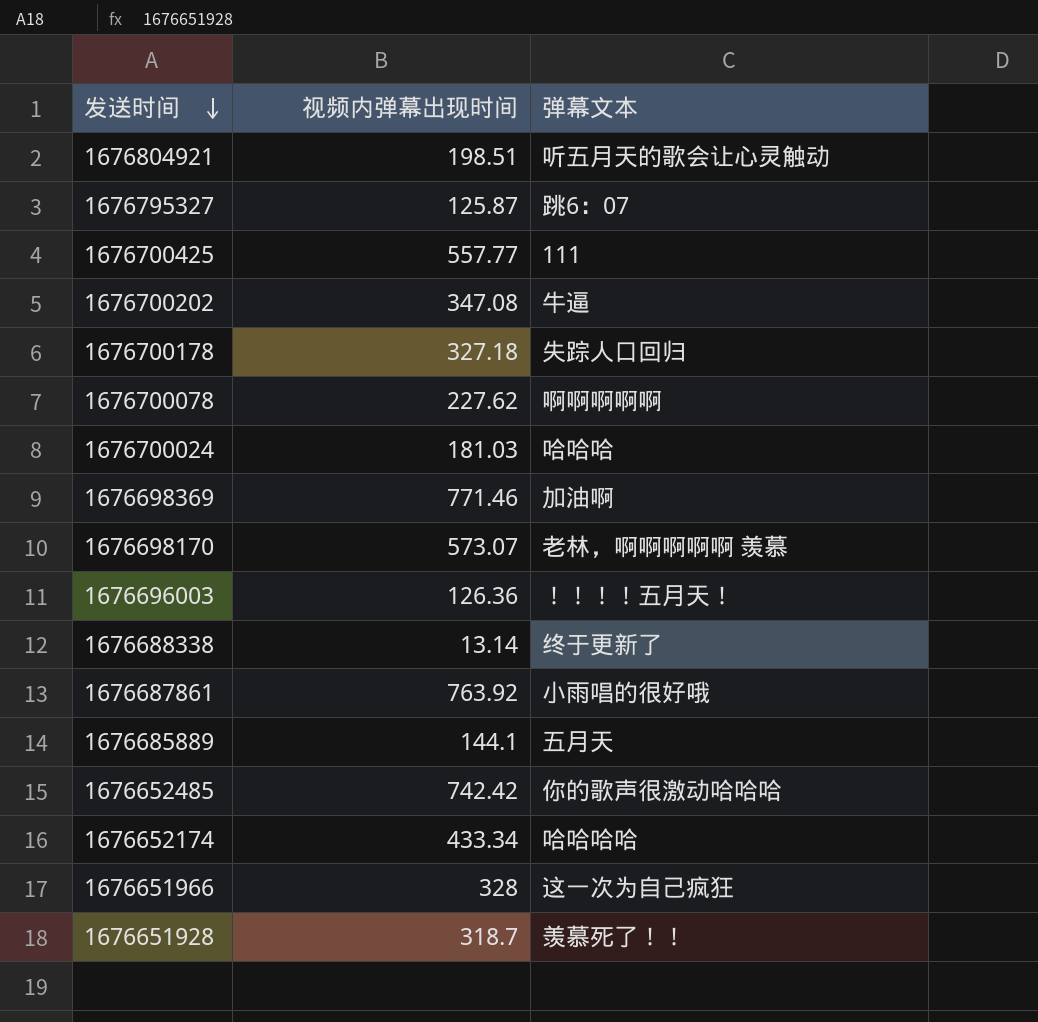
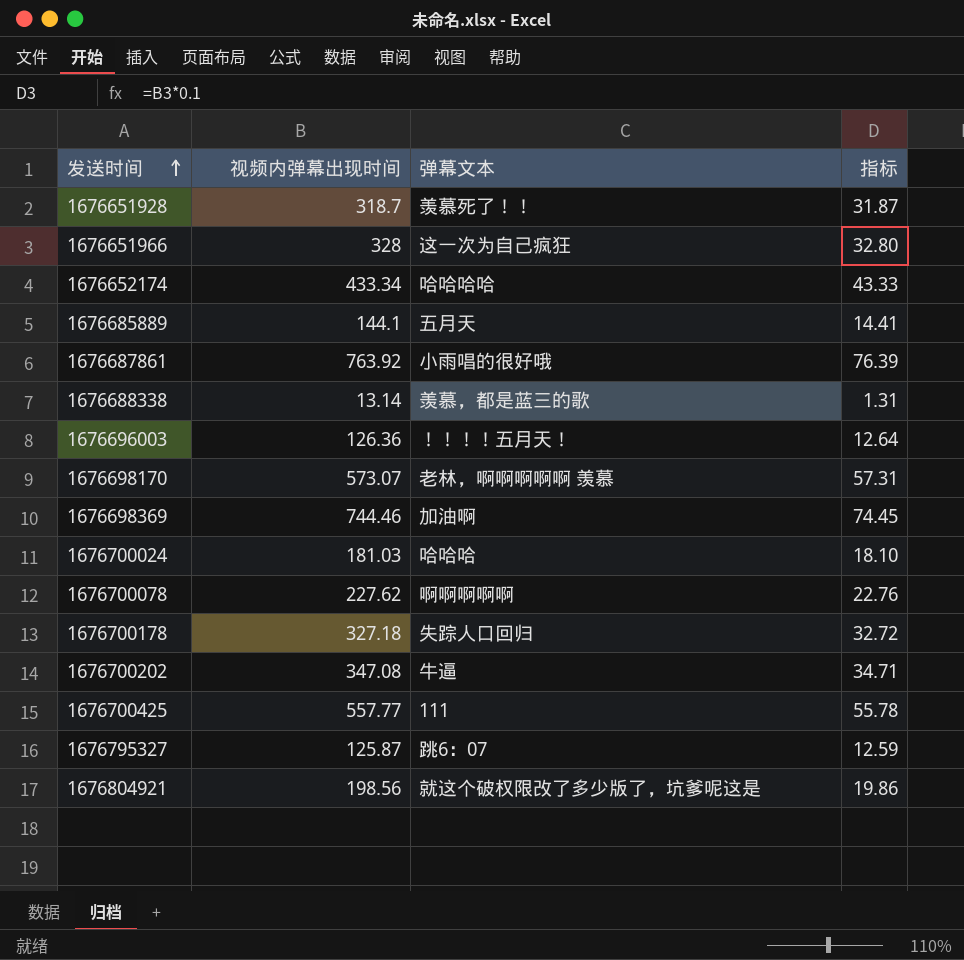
row order: 发送时间 descending -> 发送时间 ascending
column 指标 | formula: none -> [视频内弹幕出现时间] * 0.1
row 1676652485: 742.42 | 你的歌声很激动哈哈哈 -> none
1676688338 | 弹幕文本: 终于更新了 -> 羡慕，都是蓝三的歌
1676698369 | 视频内弹幕出现时间: 771.46 -> 744.46
1676804921 | 视频内弹幕出现时间: 198.51 -> 198.56
1676804921 | 弹幕文本: 听五月天的歌会让心灵触动 -> 就这个破权限改了多少版了，坑爹呢这是

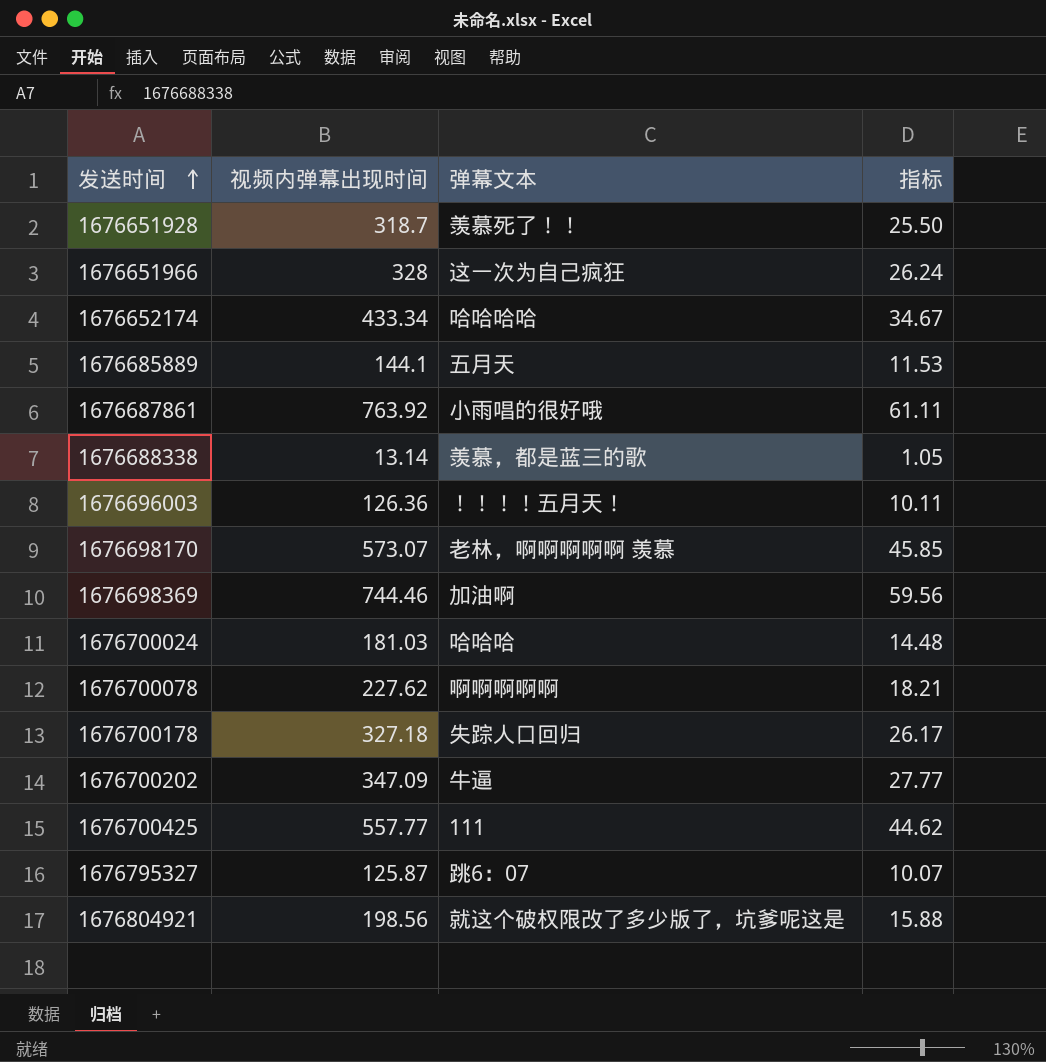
column 指标 | formula: [视频内弹幕出现时间] * 0.1 -> [视频内弹幕出现时间] * 0.08
1676700202 | 视频内弹幕出现时间: 347.08 -> 347.09

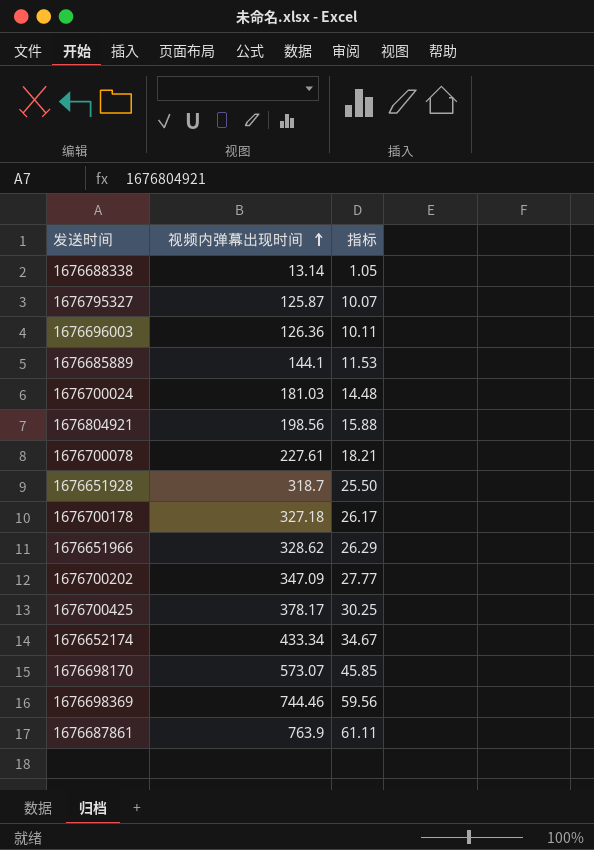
row order: 发送时间 ascending -> 视频内弹幕出现时间 ascending
column 弹幕文本 | position: 3 -> none
1676700078 | 视频内弹幕出现时间: 227.62 -> 227.61
1676651966 | 视频内弹幕出现时间: 328 -> 328.62
1676651966 | 指标: 26.24 -> 26.29
1676700425 | 视频内弹幕出现时间: 557.77 -> 378.17
1676700425 | 指标: 44.62 -> 30.25
1676687861 | 视频内弹幕出现时间: 763.92 -> 763.9

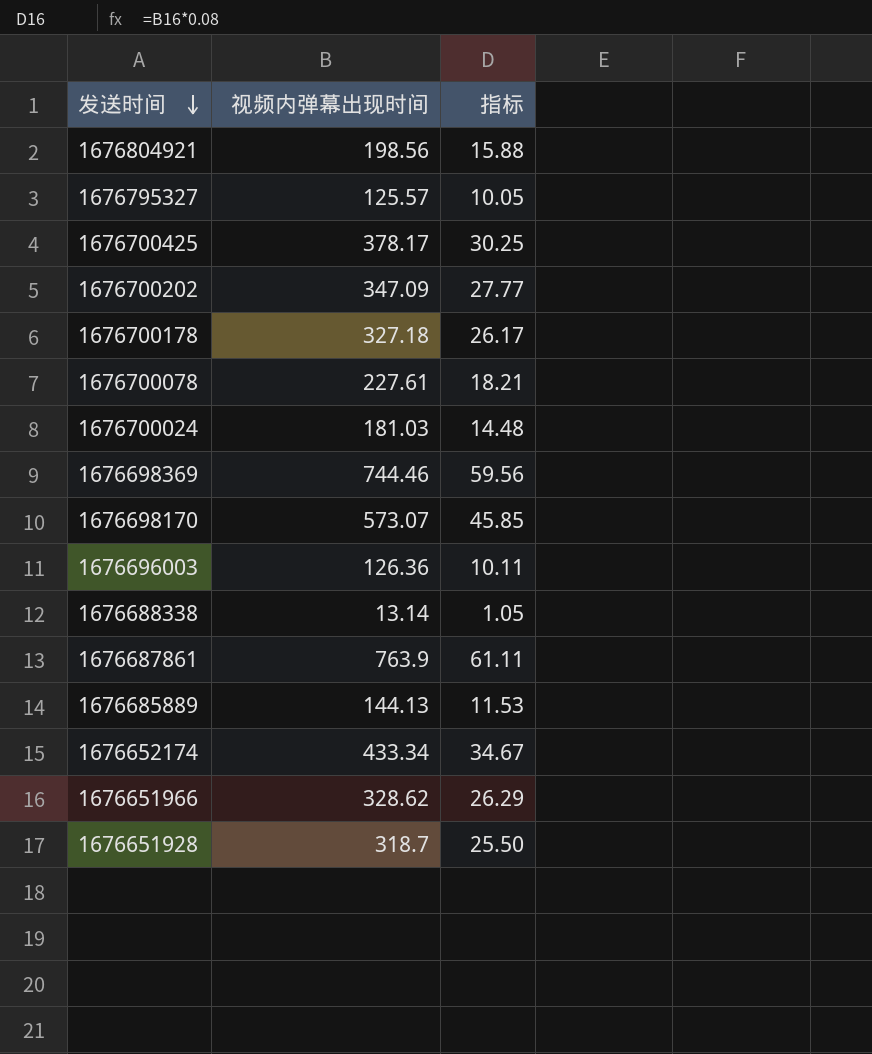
row order: 视频内弹幕出现时间 ascending -> 发送时间 descending
1676795327 | 视频内弹幕出现时间: 125.87 -> 125.57
1676795327 | 指标: 10.07 -> 10.05
1676685889 | 视频内弹幕出现时间: 144.1 -> 144.13

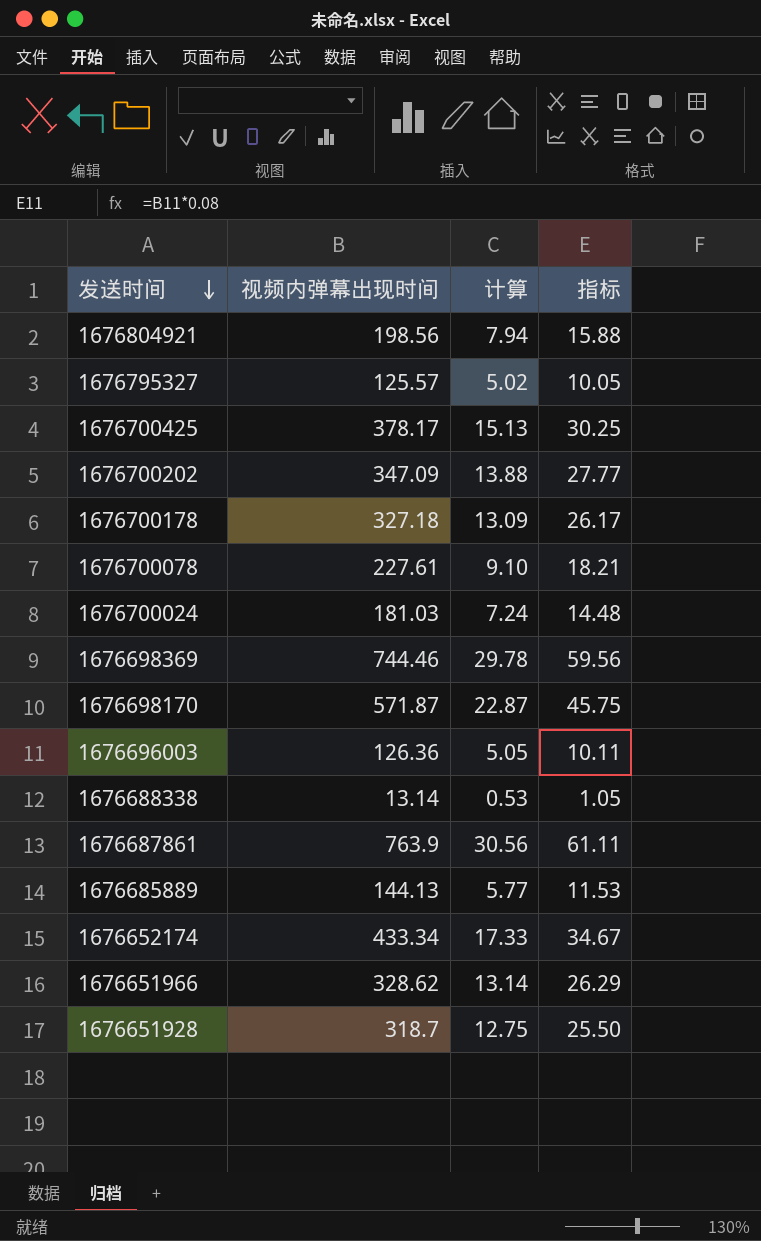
column 计算 | formula: none -> [视频内弹幕出现时间] * 0.04
1676698170 | 视频内弹幕出现时间: 573.07 -> 571.87
1676698170 | 指标: 45.85 -> 45.75

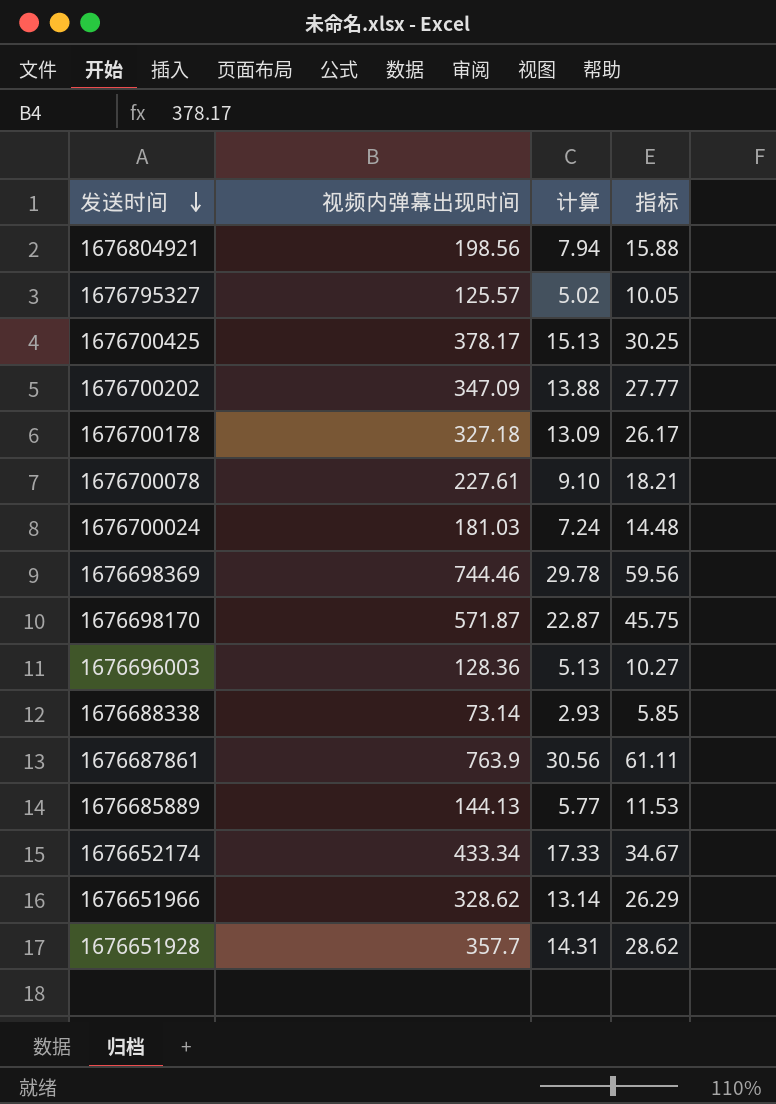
1676696003 | 视频内弹幕出现时间: 126.36 -> 128.36
1676696003 | 计算: 5.05 -> 5.13
1676696003 | 指标: 10.11 -> 10.27
1676688338 | 视频内弹幕出现时间: 13.14 -> 73.14
1676688338 | 计算: 0.53 -> 2.93
1676688338 | 指标: 1.05 -> 5.85
1676651928 | 视频内弹幕出现时间: 318.7 -> 357.7
1676651928 | 计算: 12.75 -> 14.31
1676651928 | 指标: 25.50 -> 28.62

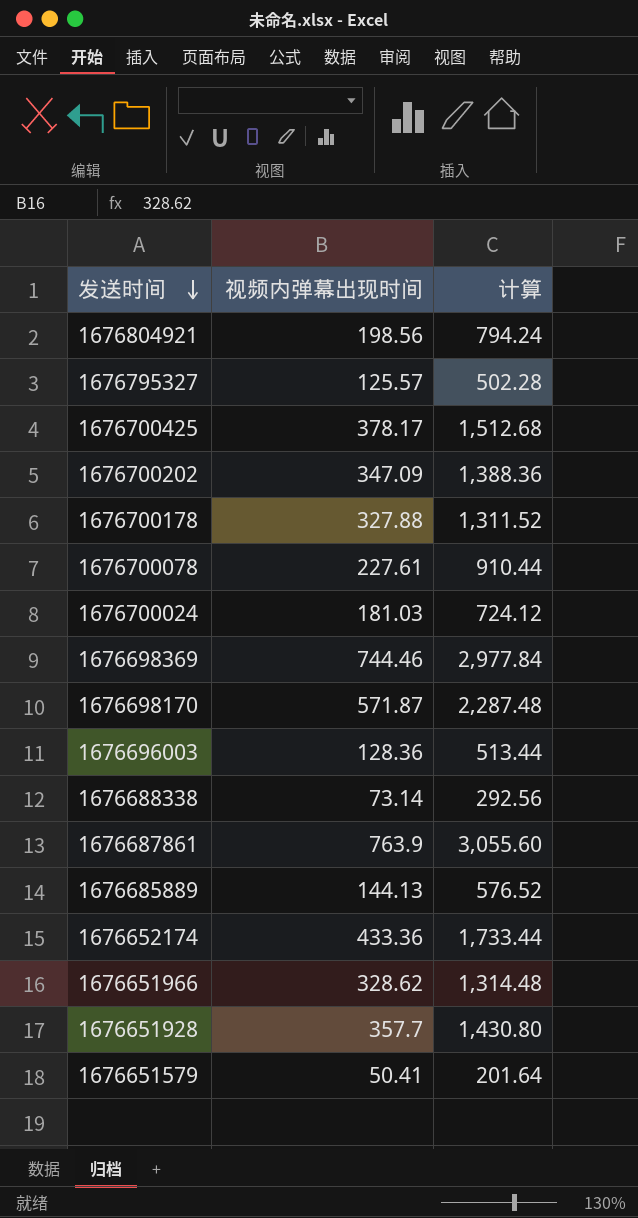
column 指标 | formula: [视频内弹幕出现时间] * 0.08 -> none
column 计算 | formula: [视频内弹幕出现时间] * 0.04 -> [视频内弹幕出现时间] * 4
1676700178 | 视频内弹幕出现时间: 327.18 -> 327.88
1676652174 | 视频内弹幕出现时间: 433.34 -> 433.36
row 1676651579: none -> 50.41 | 201.64

